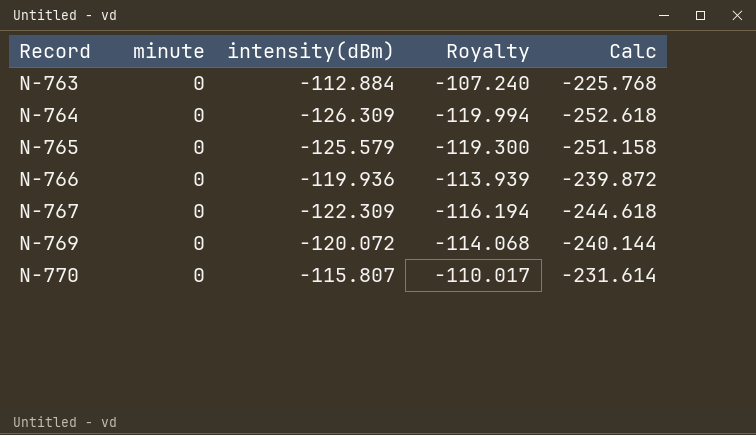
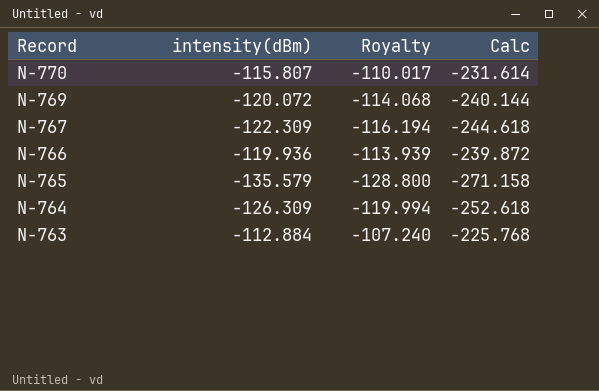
row order: Record ascending -> Record descending
column minute | position: 2 -> none
N-765 | intensity(dBm): -125.579 -> -135.579
N-765 | Royalty: -119.300 -> -128.800
N-765 | Calc: -251.158 -> -271.158

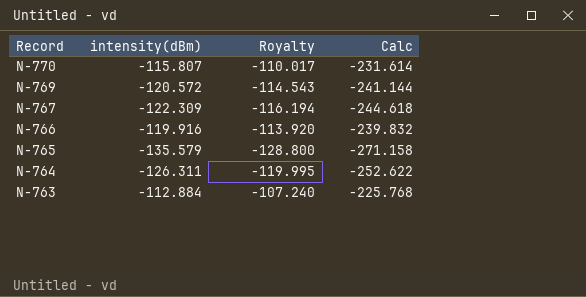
N-769 | intensity(dBm): -120.072 -> -120.572
N-769 | Royalty: -114.068 -> -114.543
N-769 | Calc: -240.144 -> -241.144
N-766 | intensity(dBm): -119.936 -> -119.916
N-766 | Royalty: -113.939 -> -113.920
N-766 | Calc: -239.872 -> -239.832
N-764 | intensity(dBm): -126.309 -> -126.311
N-764 | Royalty: -119.994 -> -119.995
N-764 | Calc: -252.618 -> -252.622

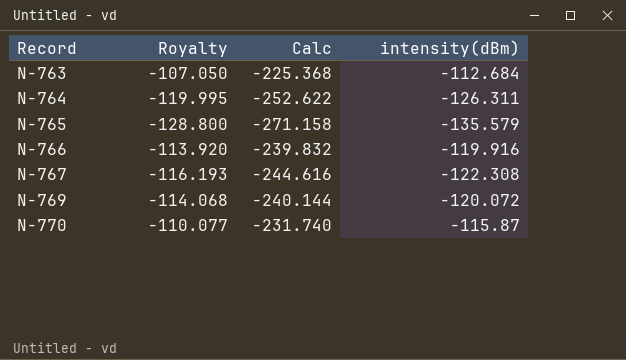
row order: Record descending -> Record ascending
column intensity(dBm) | position: 2 -> 4
N-763 | Royalty: -107.240 -> -107.050
N-763 | Calc: -225.768 -> -225.368
N-763 | intensity(dBm): -112.884 -> -112.684
N-767 | Royalty: -116.194 -> -116.193
N-767 | Calc: -244.618 -> -244.616
N-767 | intensity(dBm): -122.309 -> -122.308
N-769 | Royalty: -114.543 -> -114.068
N-769 | Calc: -241.144 -> -240.144
N-769 | intensity(dBm): -120.572 -> -120.072
N-770 | Royalty: -110.017 -> -110.077
N-770 | Calc: -231.614 -> -231.740
N-770 | intensity(dBm): -115.807 -> -115.87

